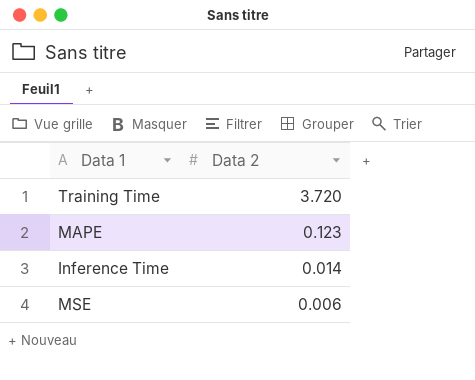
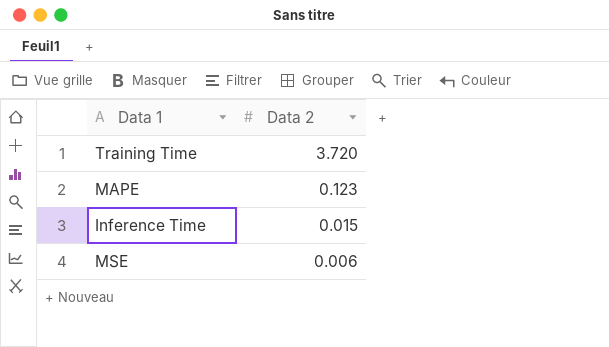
Inference Time | Data 2: 0.014 -> 0.015

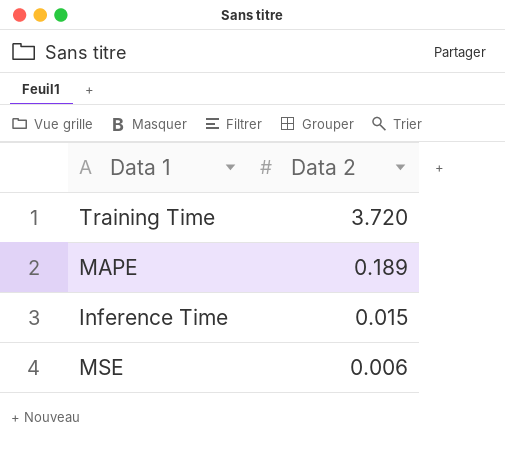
MAPE | Data 2: 0.123 -> 0.189

